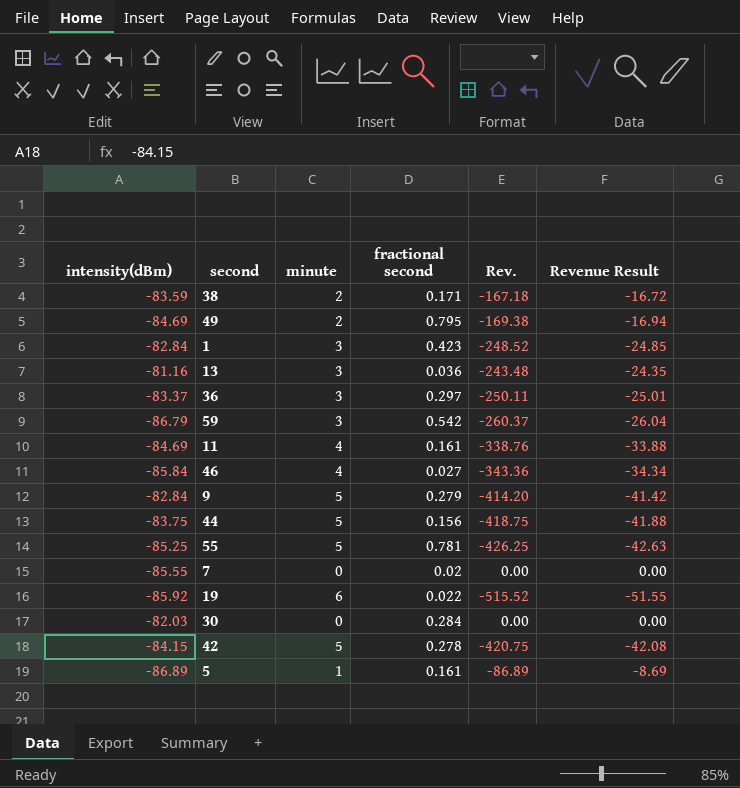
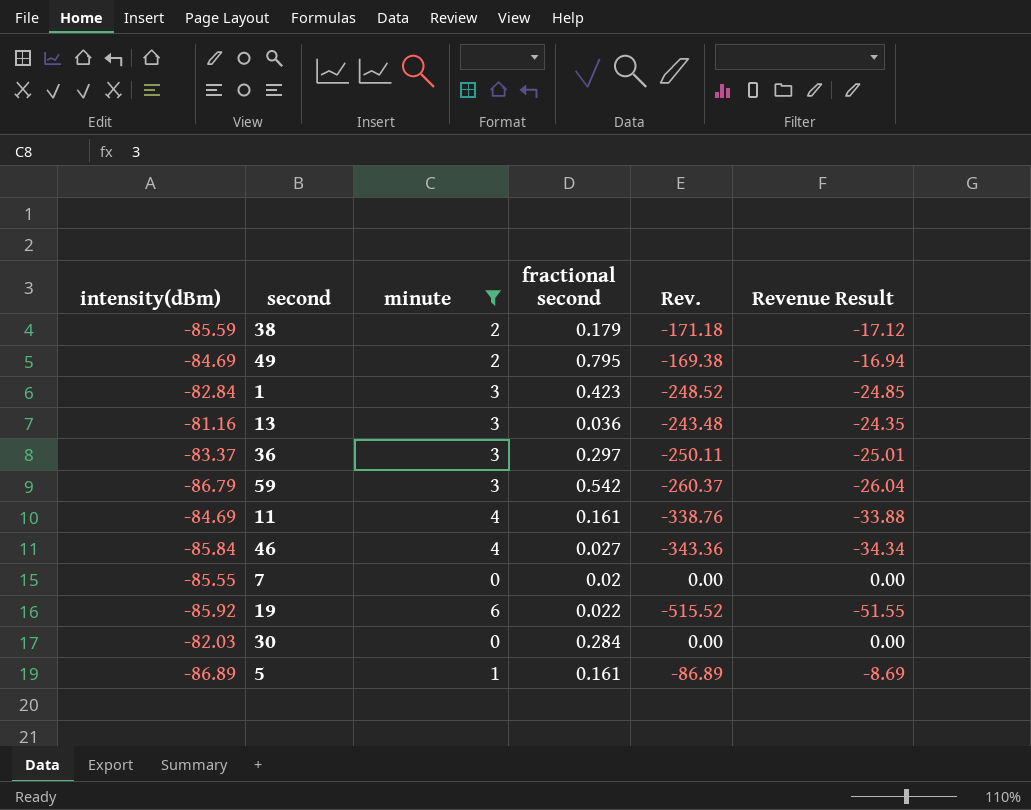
filter: none -> minute != 5
38 | intensity(dBm): -83.59 -> -85.59
38 | fractional second: 0.171 -> 0.179
38 | Rev.: -167.18 -> -171.18
38 | Revenue Result: -16.72 -> -17.12

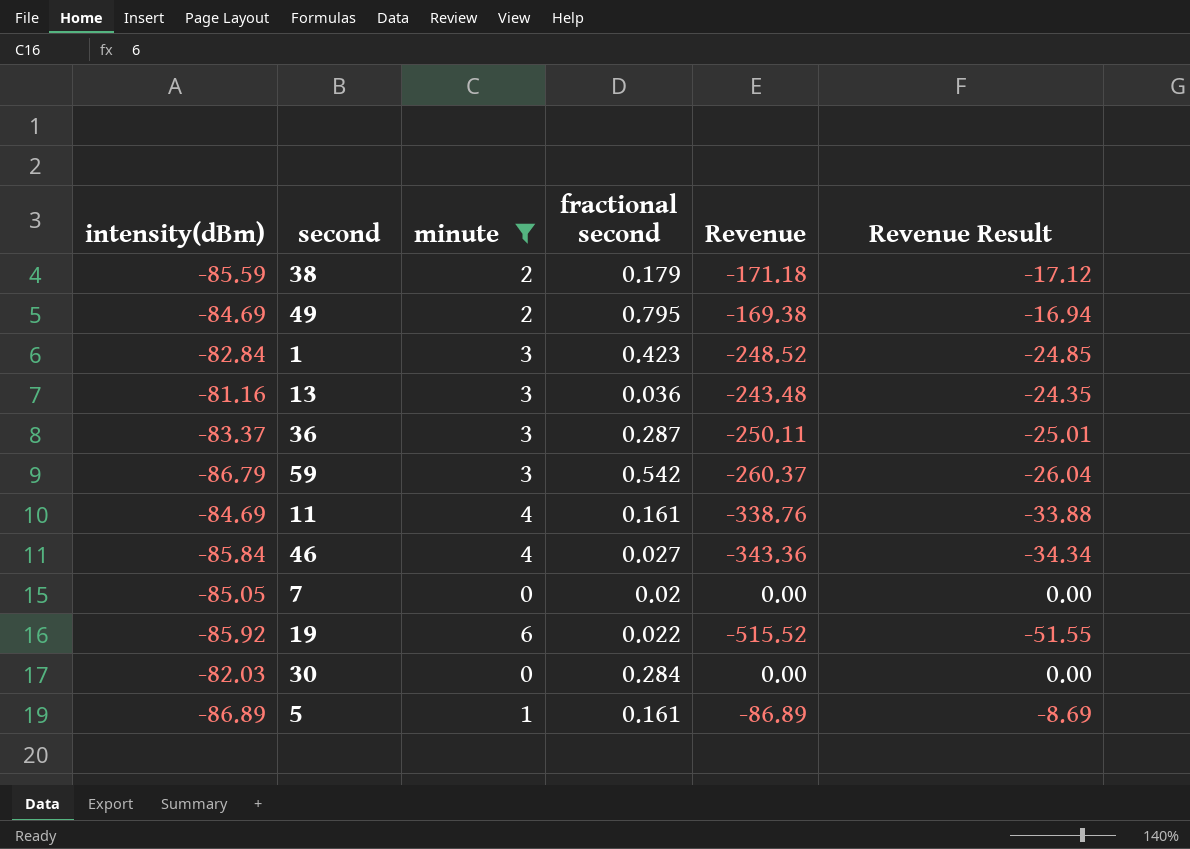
column name: Rev. -> Revenue
36 | fractional second: 0.297 -> 0.287
7 | intensity(dBm): -85.55 -> -85.05

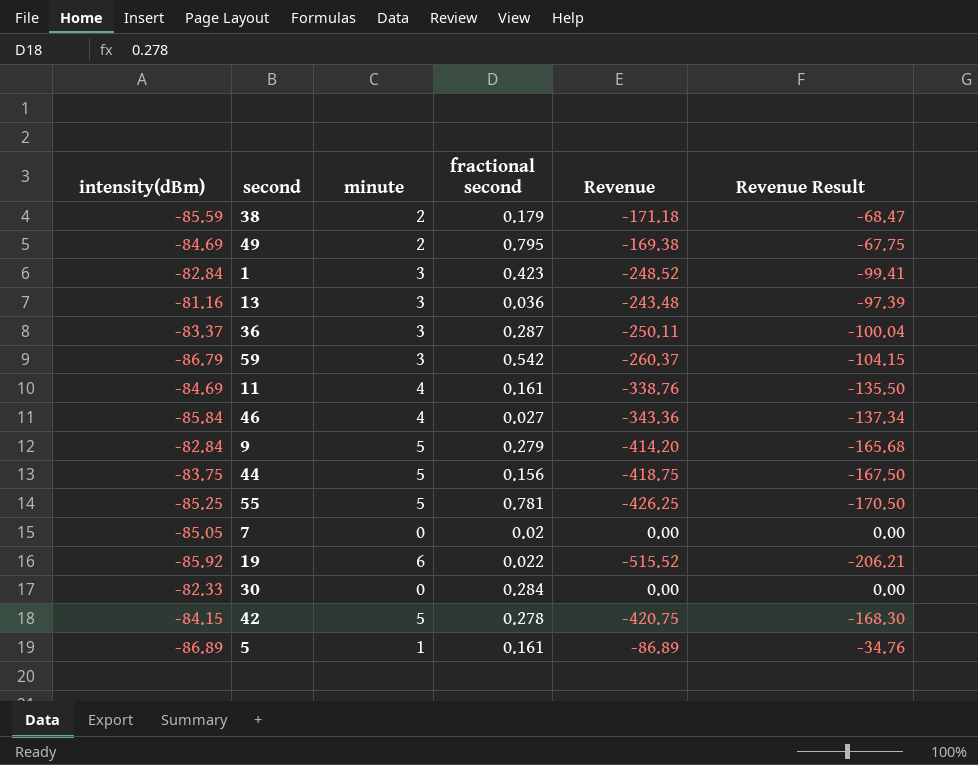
filter: minute != 5 -> none
column Revenue Result | formula: [Revenue] * 0.1 -> [Revenue] * 0.4
30 | intensity(dBm): -82.03 -> -82.33

